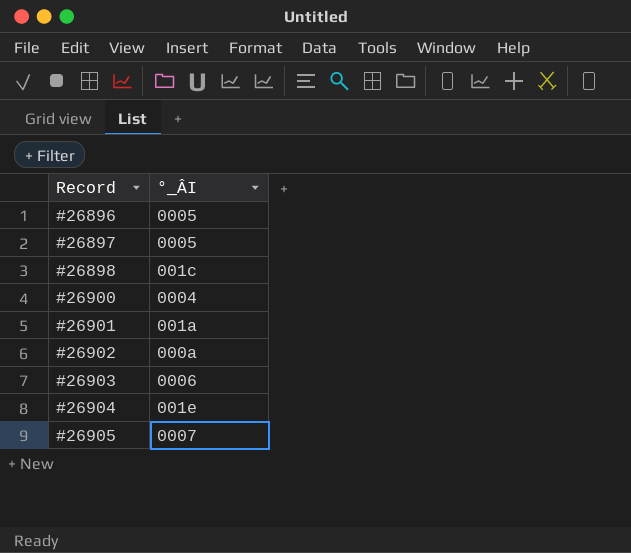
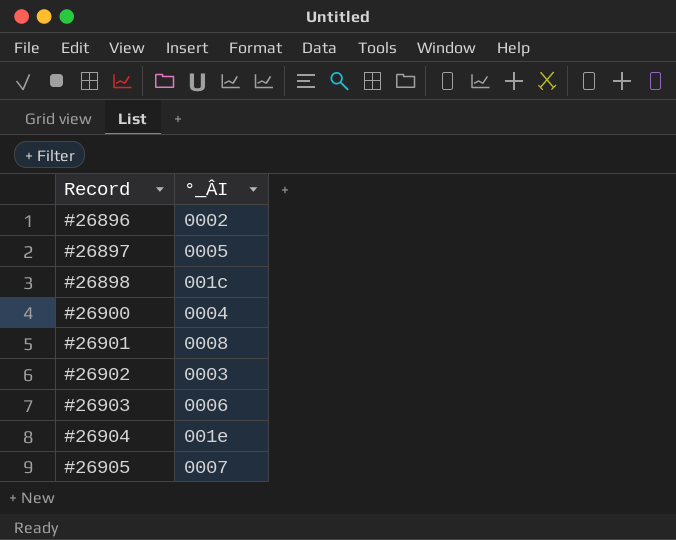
#26896 | °_ÂI: 0005 -> 0002
#26901 | °_ÂI: 001a -> 0008
#26902 | °_ÂI: 000a -> 0003

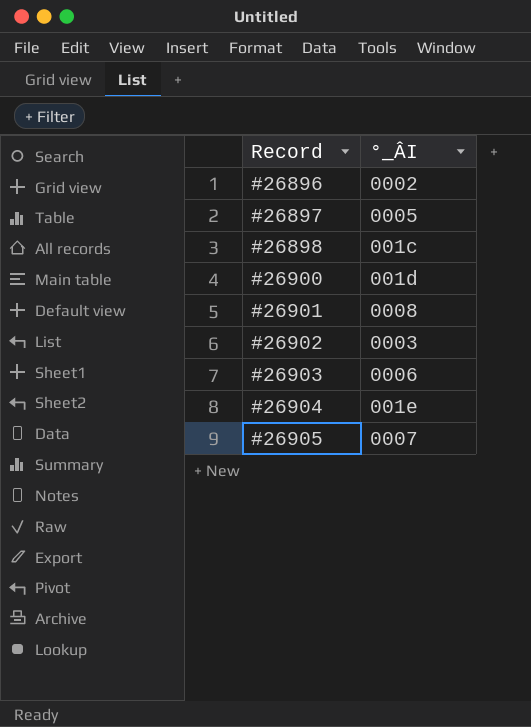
#26900 | °_ÂI: 0004 -> 001d

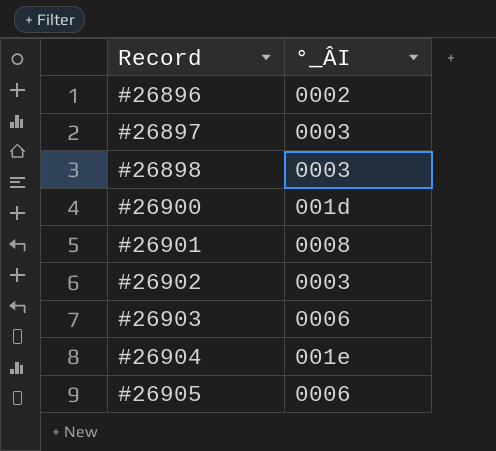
#26897 | °_ÂI: 0005 -> 0003
#26898 | °_ÂI: 001c -> 0003
#26905 | °_ÂI: 0007 -> 0006

